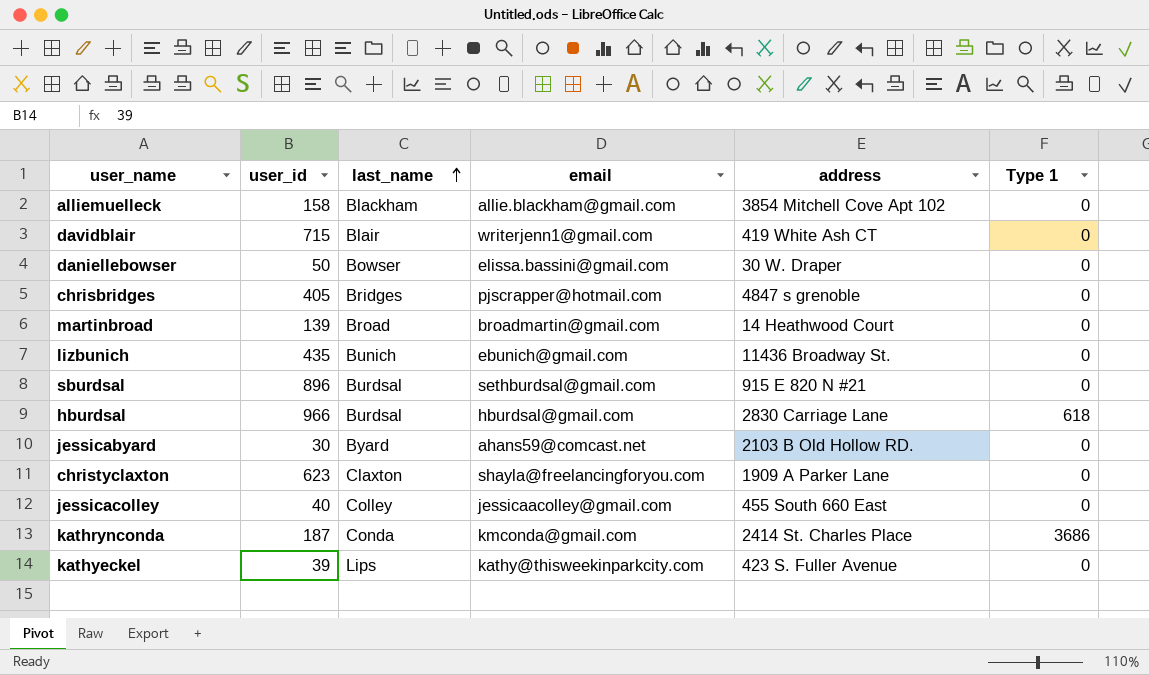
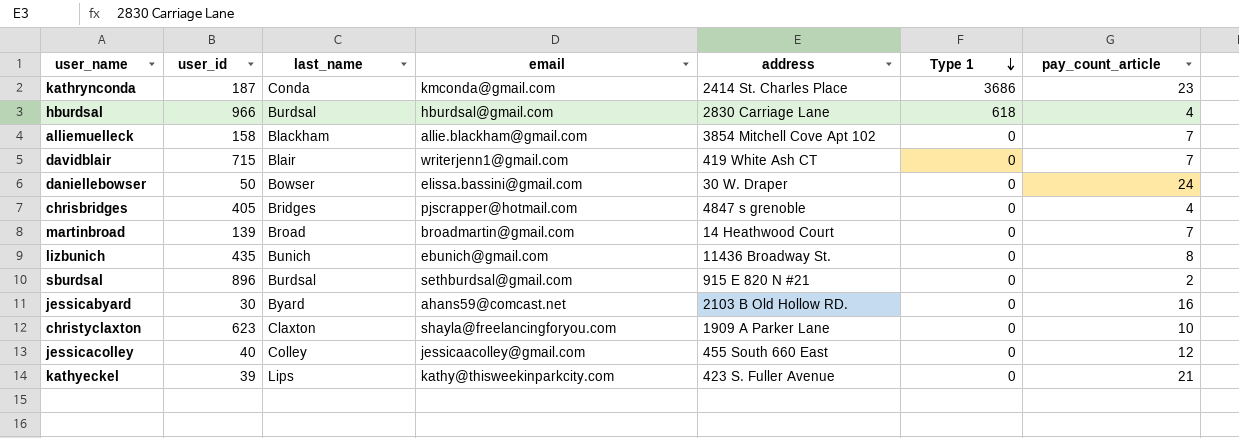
row order: last_name ascending -> Type 1 descending
column pay_count_article | position: none -> 7

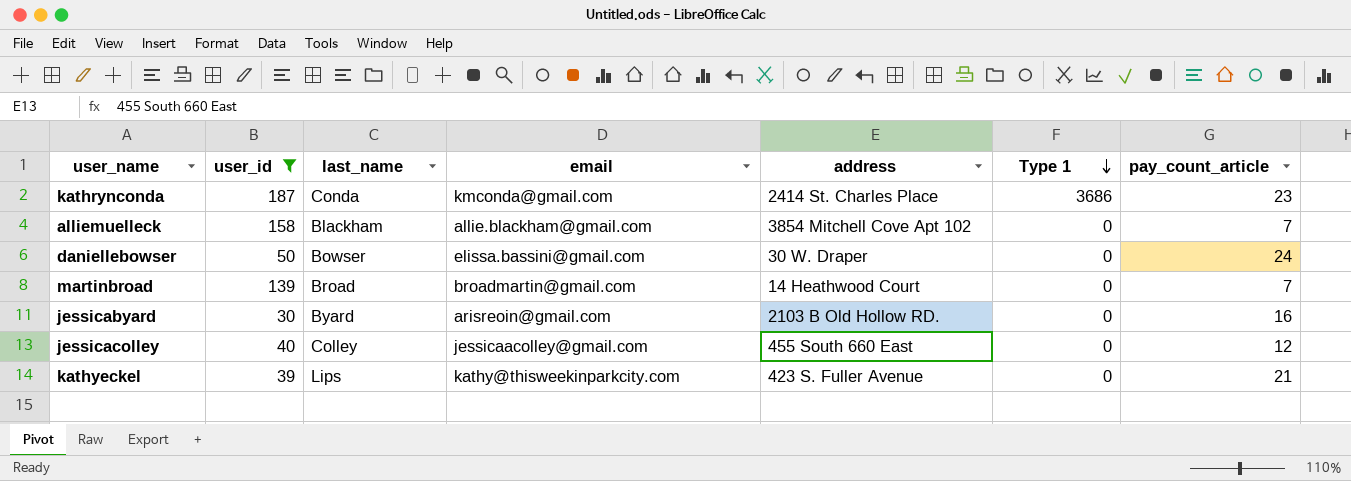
filter: none -> user_id <= 187
jessicabyard | email: ahans59@comcast.net -> arisreoin@gmail.com

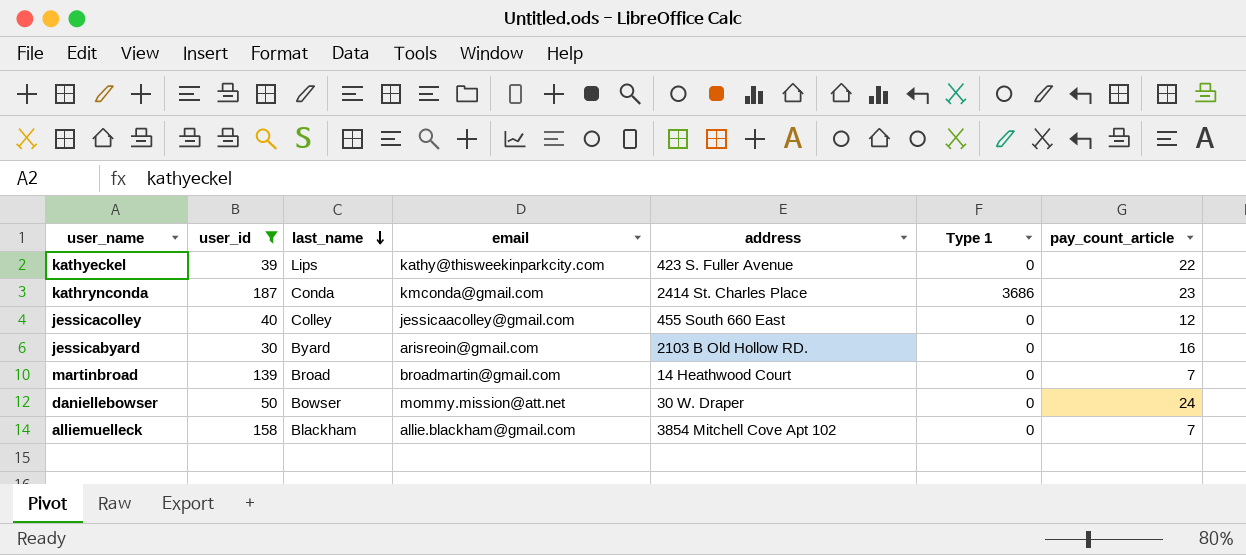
row order: Type 1 descending -> last_name descending
kathyeckel | pay_count_article: 21 -> 22
daniellebowser | email: elissa.bassini@gmail.com -> mommy.mission@att.net

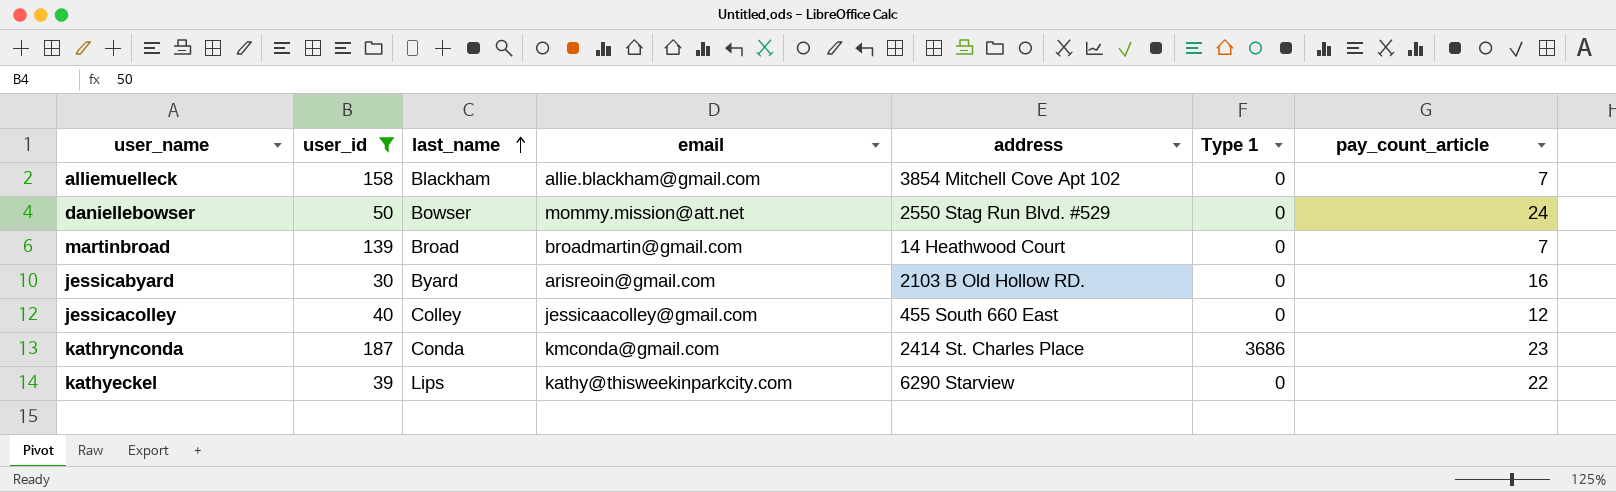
row order: last_name descending -> last_name ascending
daniellebowser | address: 30 W. Draper -> 2550 Stag Run Blvd. #529
kathyeckel | address: 423 S. Fuller Avenue -> 6290 Starview

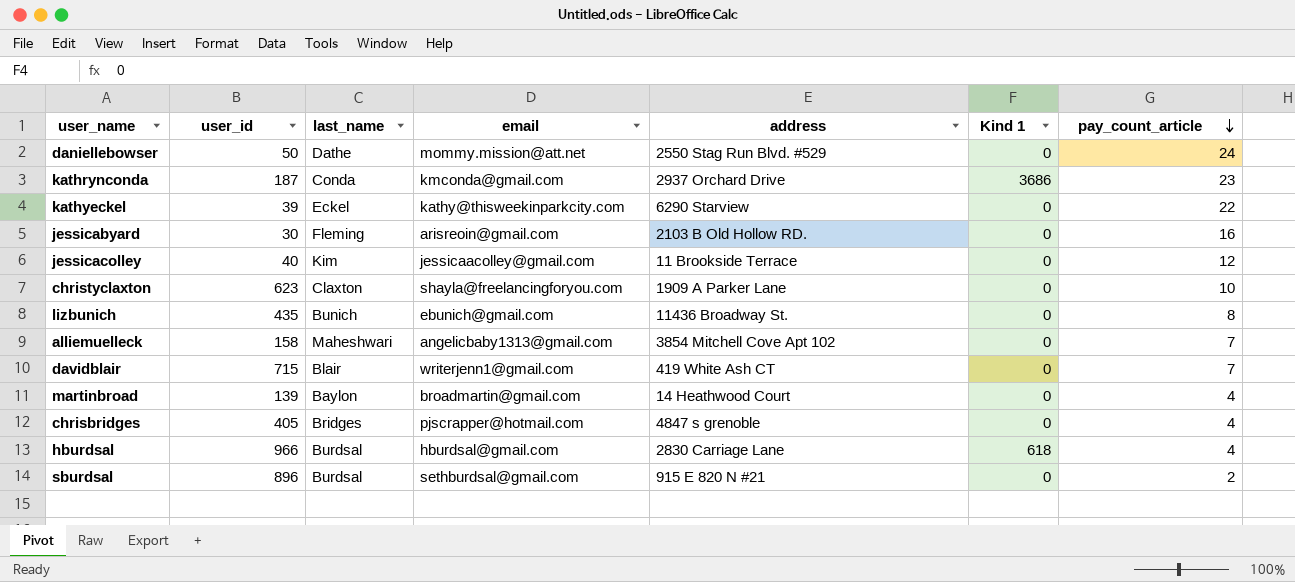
filter: user_id <= 187 -> none
row order: last_name ascending -> pay_count_article descending
column name: Type 1 -> Kind 1
daniellebowser | last_name: Bowser -> Dathe
kathrynconda | address: 2414 St. Charles Place -> 2937 Orchard Drive
kathyeckel | last_name: Lips -> Eckel
jessicabyard | last_name: Byard -> Fleming
jessicacolley | last_name: Colley -> Kim
jessicacolley | address: 455 South 660 East -> 11 Brookside Terrace
alliemuelleck | last_name: Blackham -> Maheshwari
alliemuelleck | email: allie.blackham@gmail.com -> angelicbaby1313@gmail.com
martinbroad | last_name: Broad -> Baylon
martinbroad | pay_count_article: 7 -> 4

